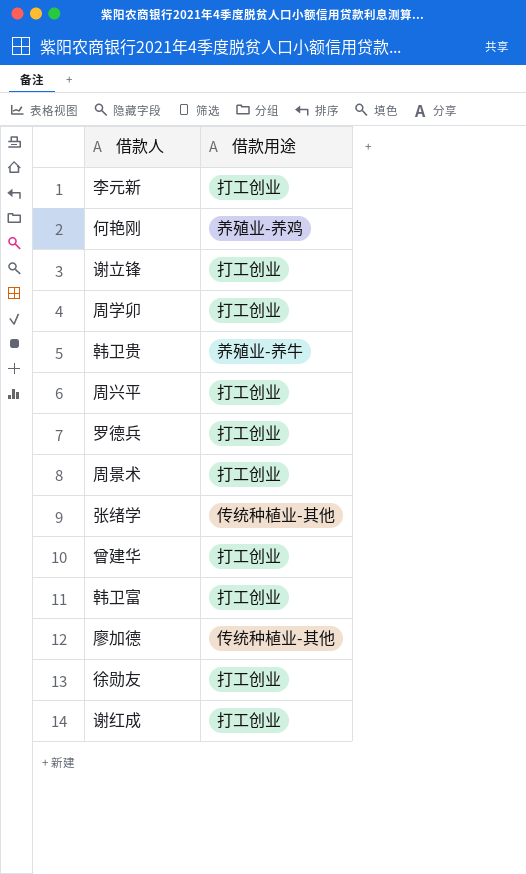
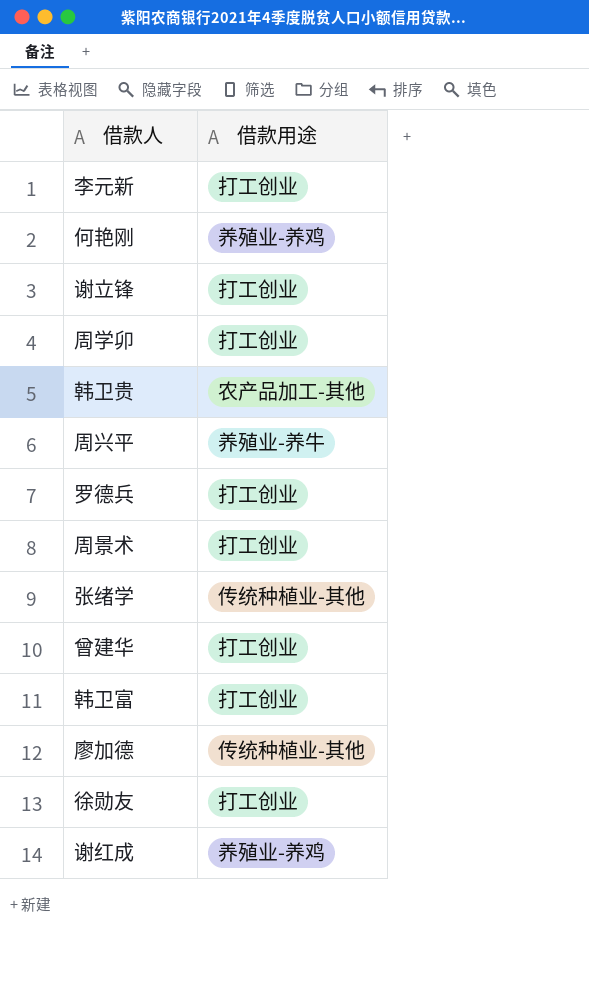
韩卫贵 | 借款用途: 养殖业-养牛 -> 农产品加工-其他
周兴平 | 借款用途: 打工创业 -> 养殖业-养牛
谢红成 | 借款用途: 打工创业 -> 养殖业-养鸡

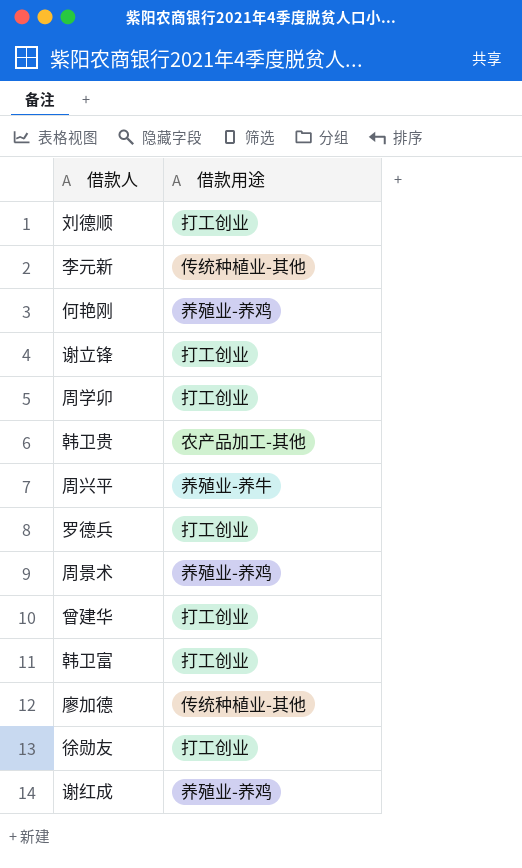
row 张绪学: 传统种植业-其他 -> none
row 刘德顺: none -> 打工创业
李元新 | 借款用途: 打工创业 -> 传统种植业-其他
周景术 | 借款用途: 打工创业 -> 养殖业-养鸡

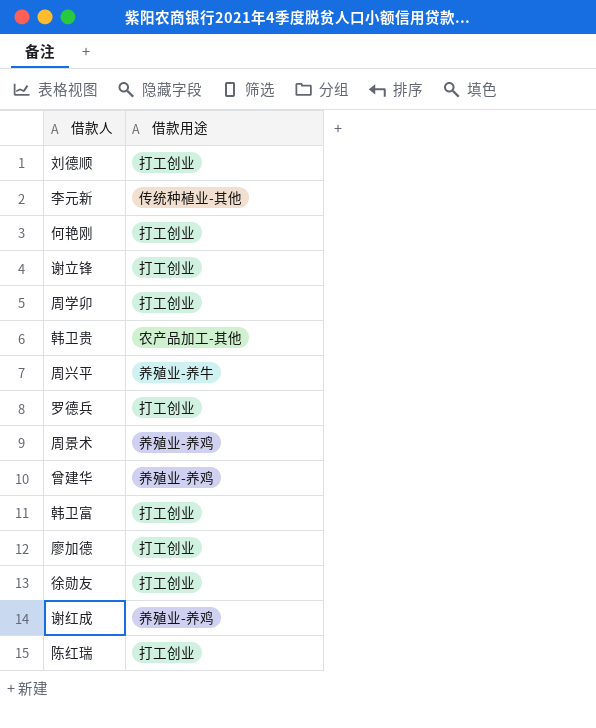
何艳刚 | 借款用途: 养殖业-养鸡 -> 打工创业
曾建华 | 借款用途: 打工创业 -> 养殖业-养鸡
廖加德 | 借款用途: 传统种植业-其他 -> 打工创业
row 陈红瑞: none -> 打工创业

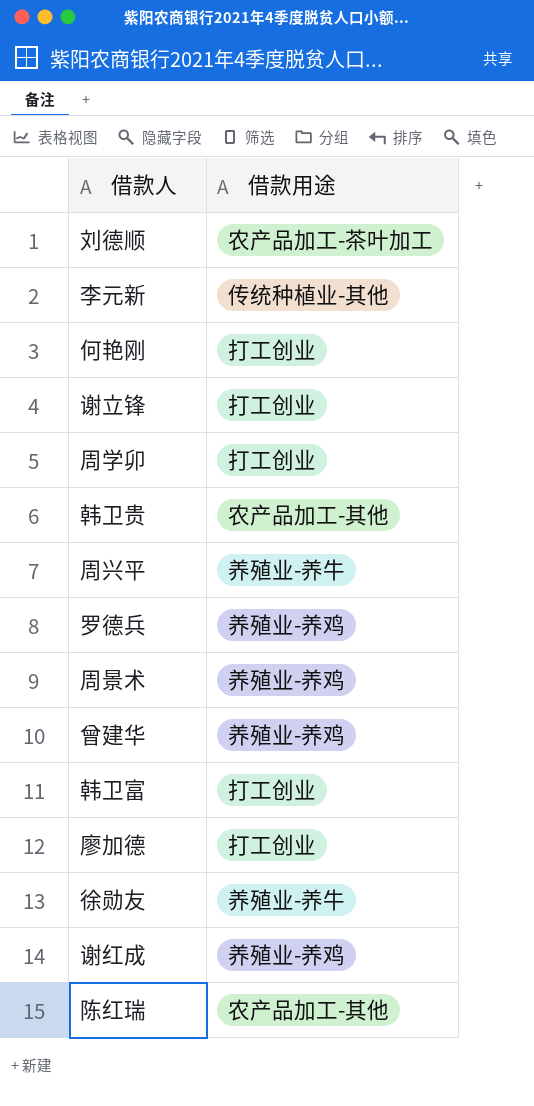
刘德顺 | 借款用途: 打工创业 -> 农产品加工-茶叶加工
罗德兵 | 借款用途: 打工创业 -> 养殖业-养鸡
徐勋友 | 借款用途: 打工创业 -> 养殖业-养牛
陈红瑞 | 借款用途: 打工创业 -> 农产品加工-其他

